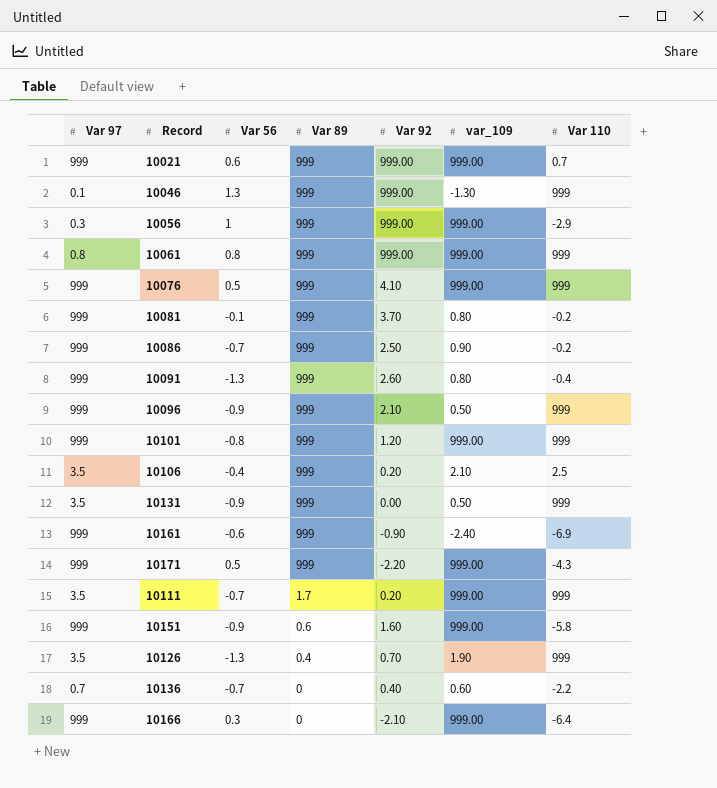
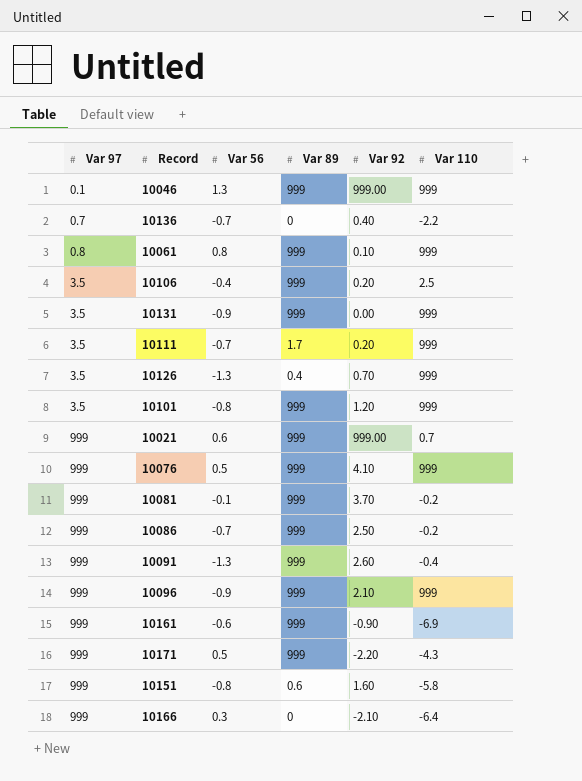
row order: Var 89 descending -> Var 97 ascending
column var_109 | position: 6 -> none
row 10056: 0.3 | 1 | 999 | 999.00 | 999.00 | -2.9 -> none
10061 | Var 92: 999.00 -> 0.10
10101 | Var 97: 999 -> 3.5
10151 | Var 56: -0.9 -> -0.8

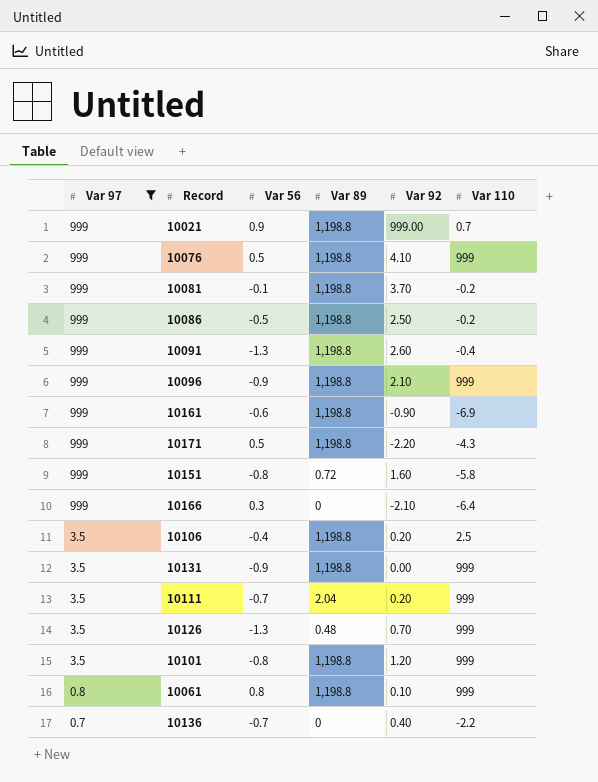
filter: none -> Var 97 != 0.1
row order: Var 97 ascending -> Var 97 descending
10021 | Var 56: 0.6 -> 0.9
10021 | Var 89: 999 -> 1,198.8
10076 | Var 89: 999 -> 1,198.8
10081 | Var 89: 999 -> 1,198.8
10086 | Var 56: -0.7 -> -0.5
10086 | Var 89: 999 -> 1,198.8
10091 | Var 89: 999 -> 1,198.8
10096 | Var 89: 999 -> 1,198.8
10161 | Var 89: 999 -> 1,198.8
10171 | Var 89: 999 -> 1,198.8
10151 | Var 89: 0.6 -> 0.72
10106 | Var 89: 999 -> 1,198.8
10131 | Var 89: 999 -> 1,198.8
10111 | Var 89: 1.7 -> 2.04
10126 | Var 89: 0.4 -> 0.48
10101 | Var 89: 999 -> 1,198.8
10061 | Var 89: 999 -> 1,198.8

